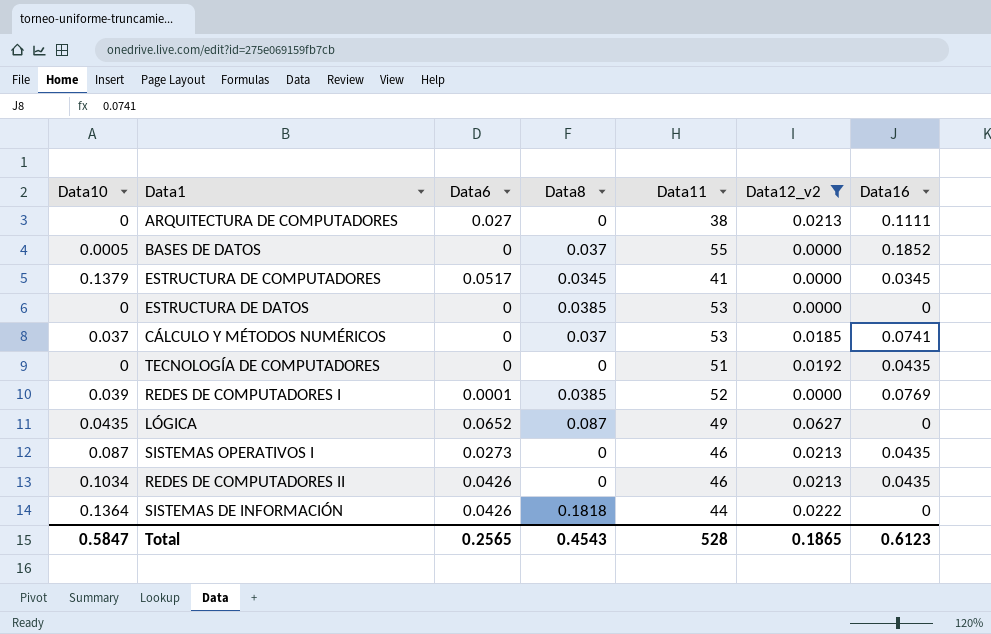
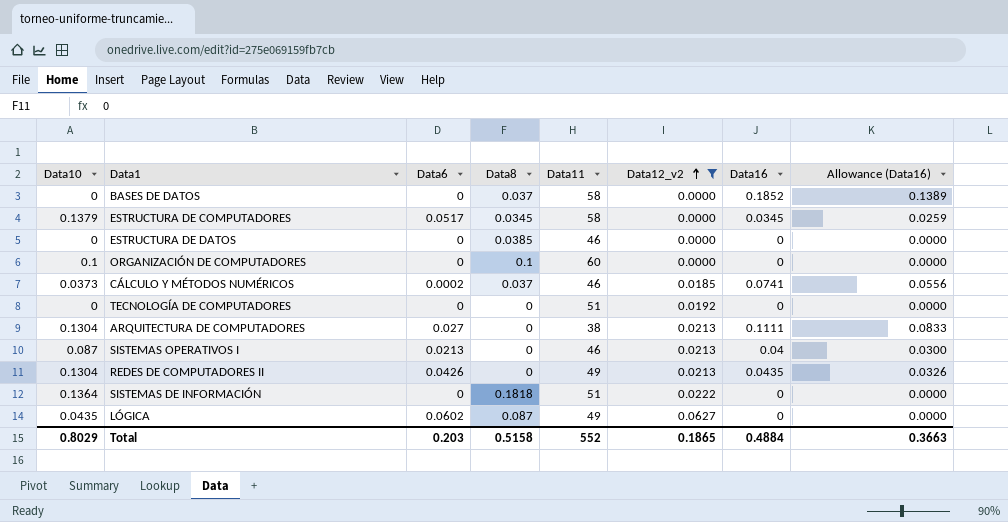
row order: none -> Data12_v2 ascending
column Allowance (Data16) | formula: none -> [Data16] * 0.75
row REDES DE COMPUTADORES I: 0.039 | 0.0001 | 0.0385 | 52 | 0.0000 | 0.0769 -> none
BASES DE DATOS | Data10: 0.0005 -> 0
BASES DE DATOS | Data11: 55 -> 58
ESTRUCTURA DE COMPUTADORES | Data11: 41 -> 58
ESTRUCTURA DE DATOS | Data11: 53 -> 46
row ORGANIZACIÓN DE COMPUTADORES: none -> 0.1 | 0 | 0.1 | 60 | 0.0000 | 0 | 0.0000
CÁLCULO Y MÉTODOS NUMÉRICOS | Data10: 0.037 -> 0.0373
CÁLCULO Y MÉTODOS NUMÉRICOS | Data6: 0 -> 0.0002
CÁLCULO Y MÉTODOS NUMÉRICOS | Data11: 53 -> 46
TECNOLOGÍA DE COMPUTADORES | Data16: 0.0435 -> 0
ARQUITECTURA DE COMPUTADORES | Data10: 0 -> 0.1304
SISTEMAS OPERATIVOS I | Data6: 0.0273 -> 0.0213
SISTEMAS OPERATIVOS I | Data16: 0.0435 -> 0.04
REDES DE COMPUTADORES II | Data10: 0.1034 -> 0.1304
REDES DE COMPUTADORES II | Data11: 46 -> 49
SISTEMAS DE INFORMACIÓN | Data6: 0.0426 -> 0
SISTEMAS DE INFORMACIÓN | Data11: 44 -> 51
LÓGICA | Data6: 0.0652 -> 0.0602
Total | Data10: 0.5847 -> 0.8029
Total | Data6: 0.2565 -> 0.203
Total | Data8: 0.4543 -> 0.5158
Total | Data11: 528 -> 552
Total | Data16: 0.6123 -> 0.4884

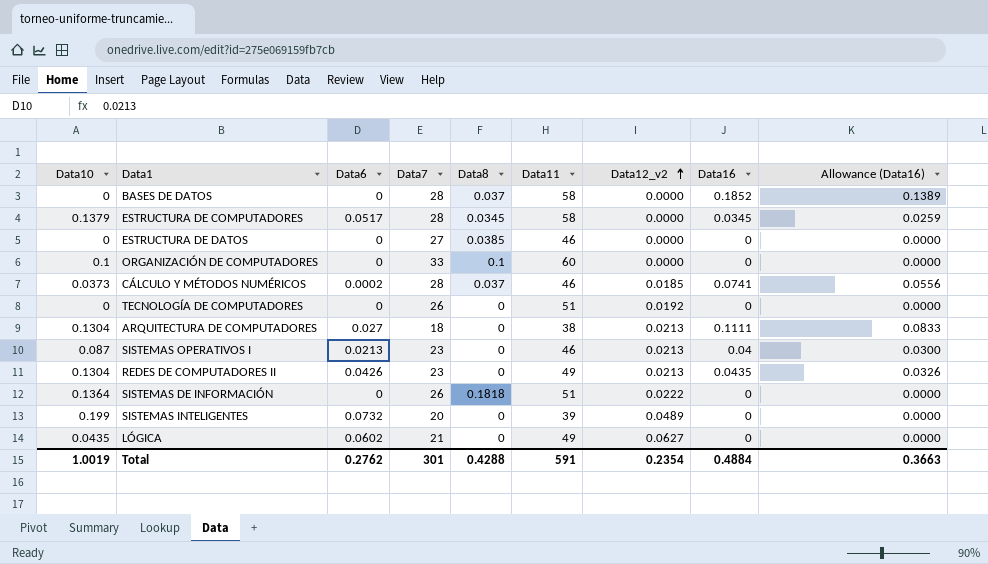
filter: Data12_v2 != 0.0489 -> none
column Data7 | position: none -> 4
LÓGICA | Data8: 0.087 -> 0
Total | Data10: 0.8029 -> 1.0019
Total | Data6: 0.203 -> 0.2762
Total | Data8: 0.5158 -> 0.4288
Total | Data11: 552 -> 591
Total | Data12_v2: 0.1865 -> 0.2354

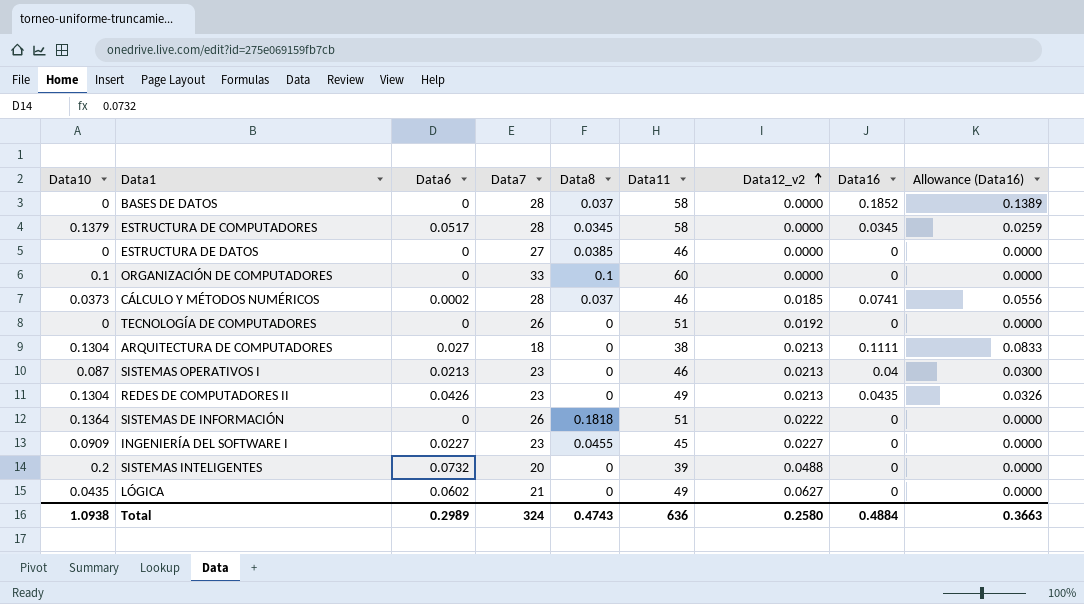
row INGENIERÍA DEL SOFTWARE I: none -> 0.0909 | 0.0227 | 23 | 0.0455 | 45 | 0.0227 | 0 | 0.0000
SISTEMAS INTELIGENTES | Data10: 0.199 -> 0.2
SISTEMAS INTELIGENTES | Data12_v2: 0.0489 -> 0.0488
Total | Data10: 1.0019 -> 1.0938
Total | Data6: 0.2762 -> 0.2989
Total | Data7: 301 -> 324
Total | Data8: 0.4288 -> 0.4743
Total | Data11: 591 -> 636
Total | Data12_v2: 0.2354 -> 0.2580

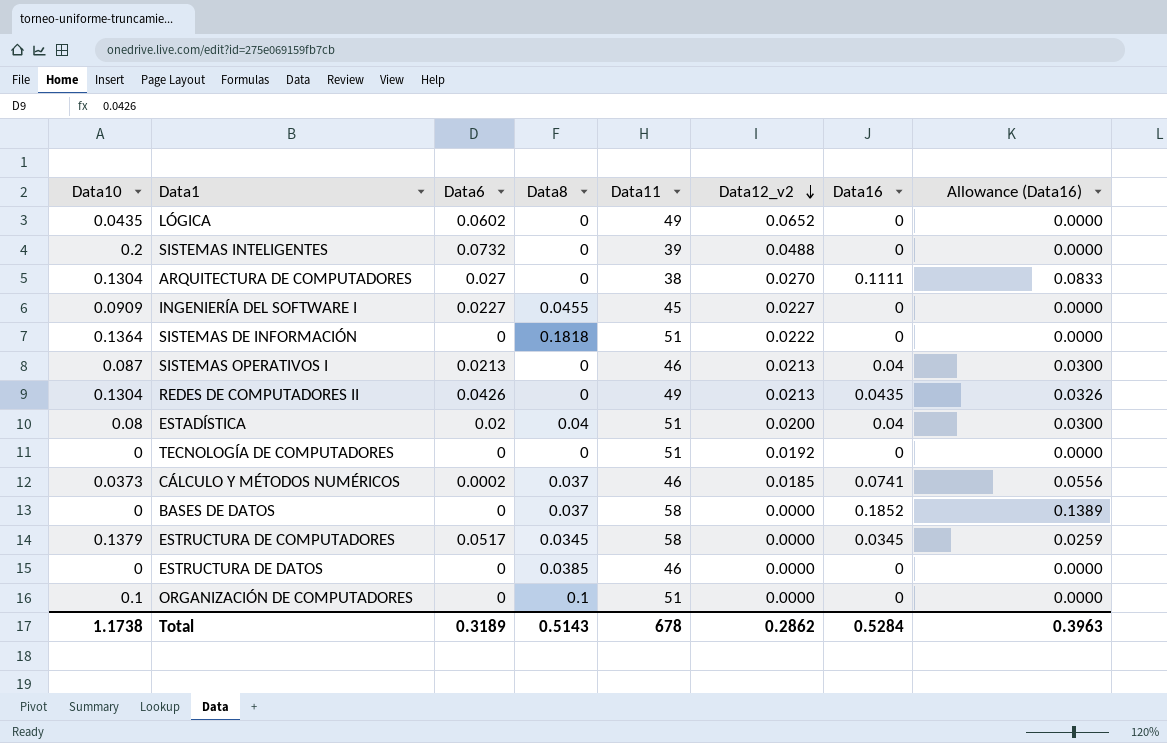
row order: Data12_v2 ascending -> Data12_v2 descending
column Data7 | position: 4 -> none
LÓGICA | Data12_v2: 0.0627 -> 0.0652
ARQUITECTURA DE COMPUTADORES | Data12_v2: 0.0213 -> 0.0270
row ESTADÍSTICA: none -> 0.08 | 0.02 | 0.04 | 51 | 0.0200 | 0.04 | 0.0300
ORGANIZACIÓN DE COMPUTADORES | Data11: 60 -> 51
Total | Data10: 1.0938 -> 1.1738
Total | Data6: 0.2989 -> 0.3189
Total | Data8: 0.4743 -> 0.5143
Total | Data11: 636 -> 678
Total | Data12_v2: 0.2580 -> 0.2862
Total | Data16: 0.4884 -> 0.5284
Total | Allowance (Data16): 0.3663 -> 0.3963

